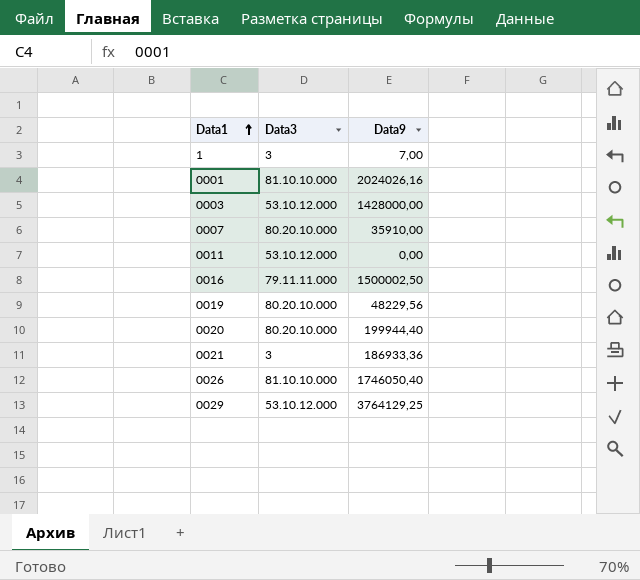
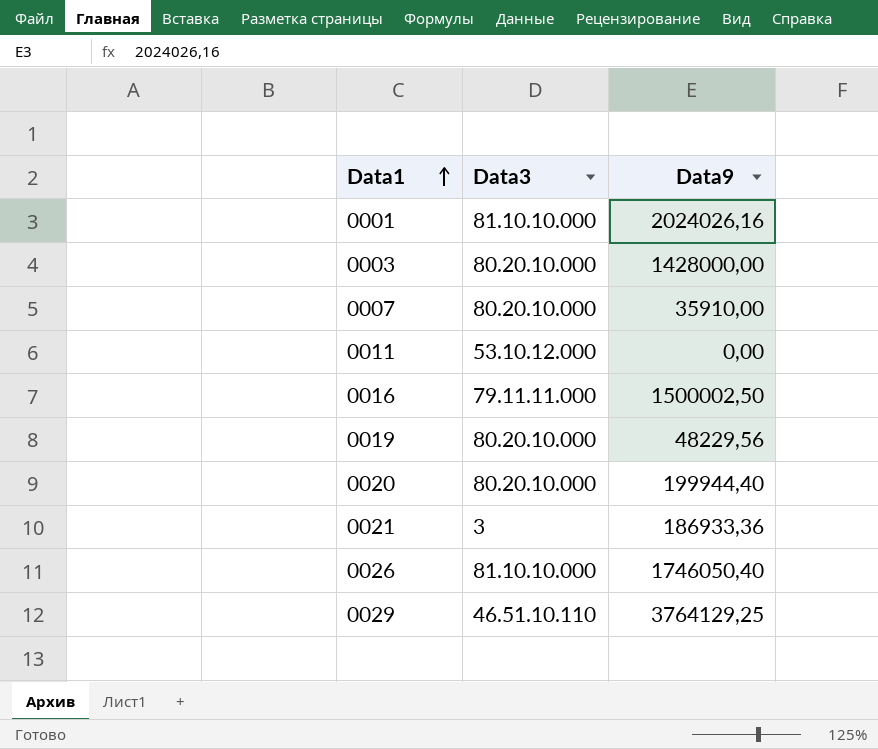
row 1: 3 | 7,00 -> none
0003 | Data3: 53.10.12.000 -> 80.20.10.000
0029 | Data3: 53.10.12.000 -> 46.51.10.110

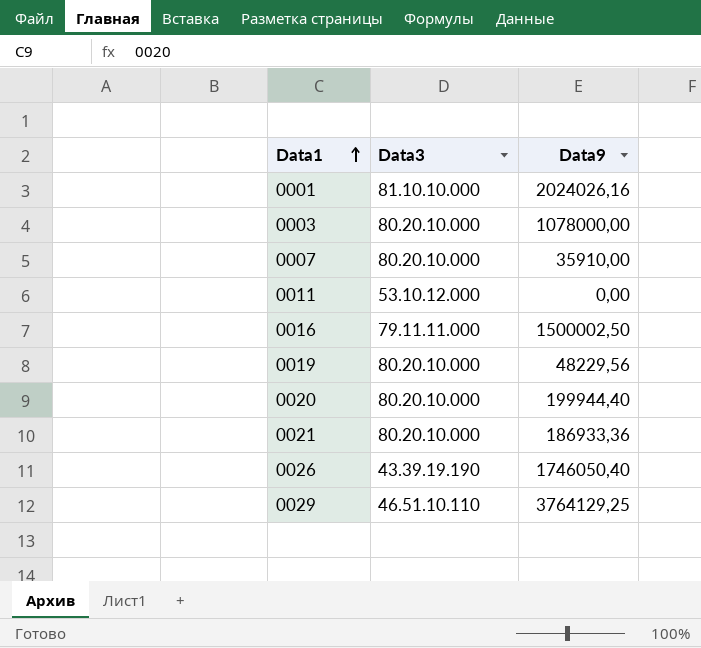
0003 | Data9: 1428000,00 -> 1078000,00
0021 | Data3: 3 -> 80.20.10.000
0026 | Data3: 81.10.10.000 -> 43.39.19.190

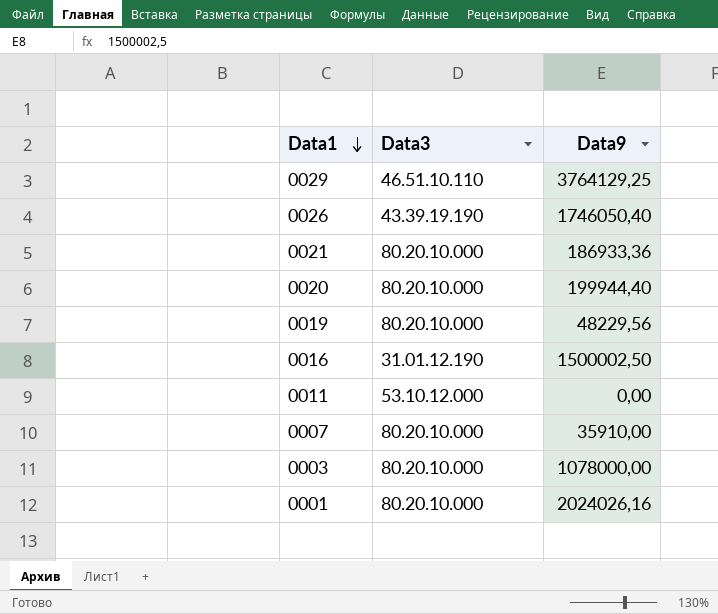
row order: Data1 ascending -> Data1 descending
0016 | Data3: 79.11.11.000 -> 31.01.12.190
0001 | Data3: 81.10.10.000 -> 80.20.10.000

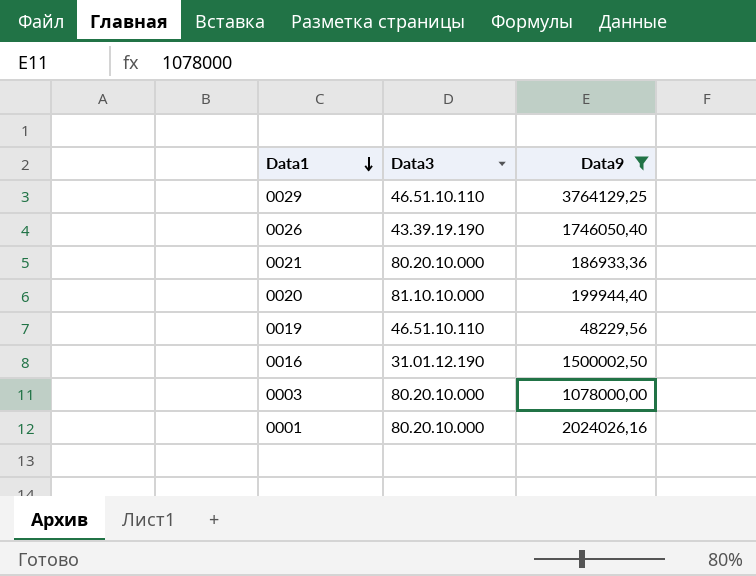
filter: none -> Data9 >= 48229,56
0020 | Data3: 80.20.10.000 -> 81.10.10.000
0019 | Data3: 80.20.10.000 -> 46.51.10.110

